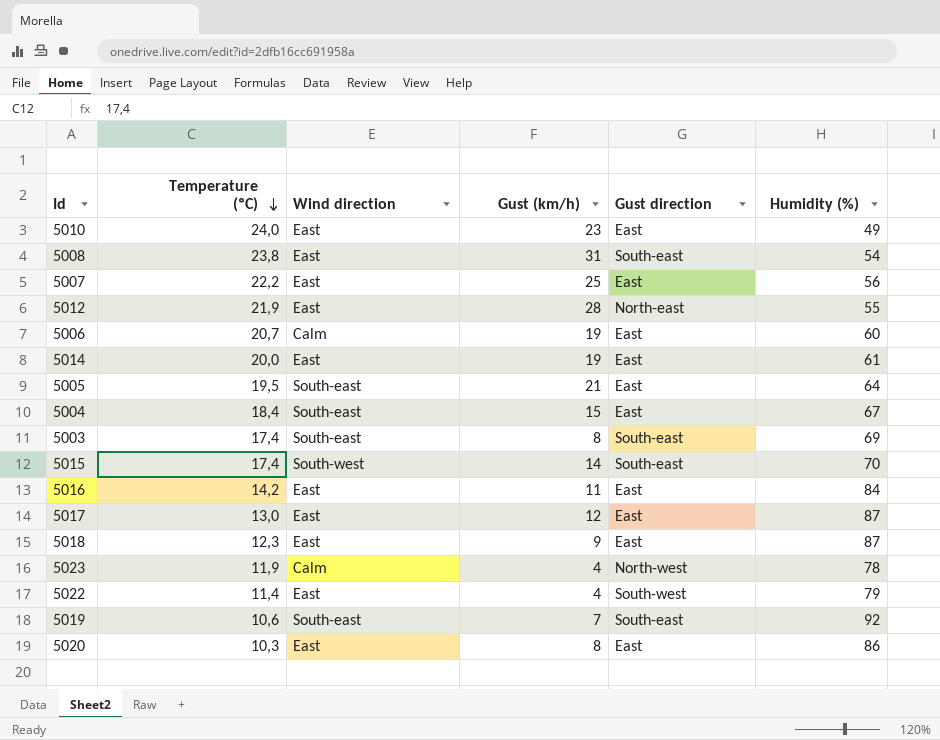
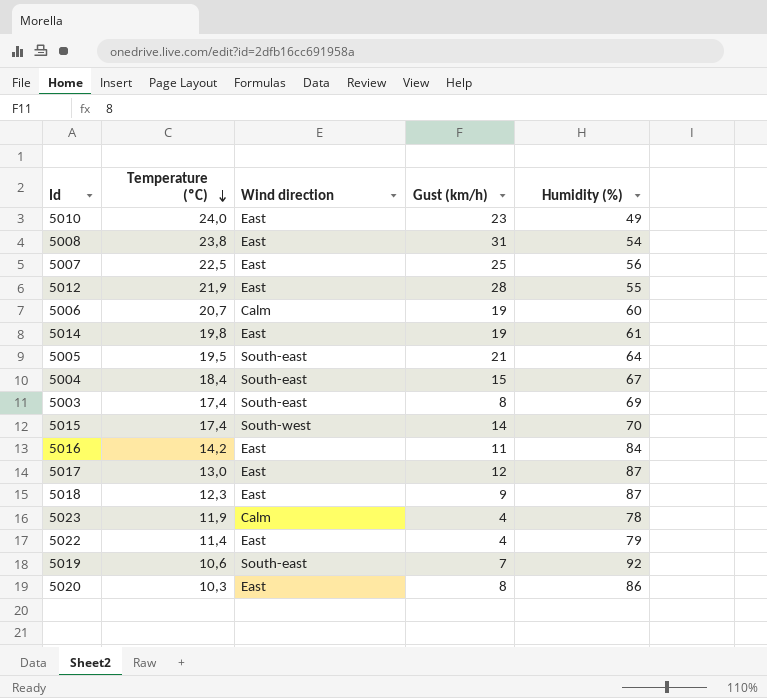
column Gust direction | position: 5 -> none
5007 | Temperature (ºC): 22,2 -> 22,5
5014 | Temperature (ºC): 20,0 -> 19,8

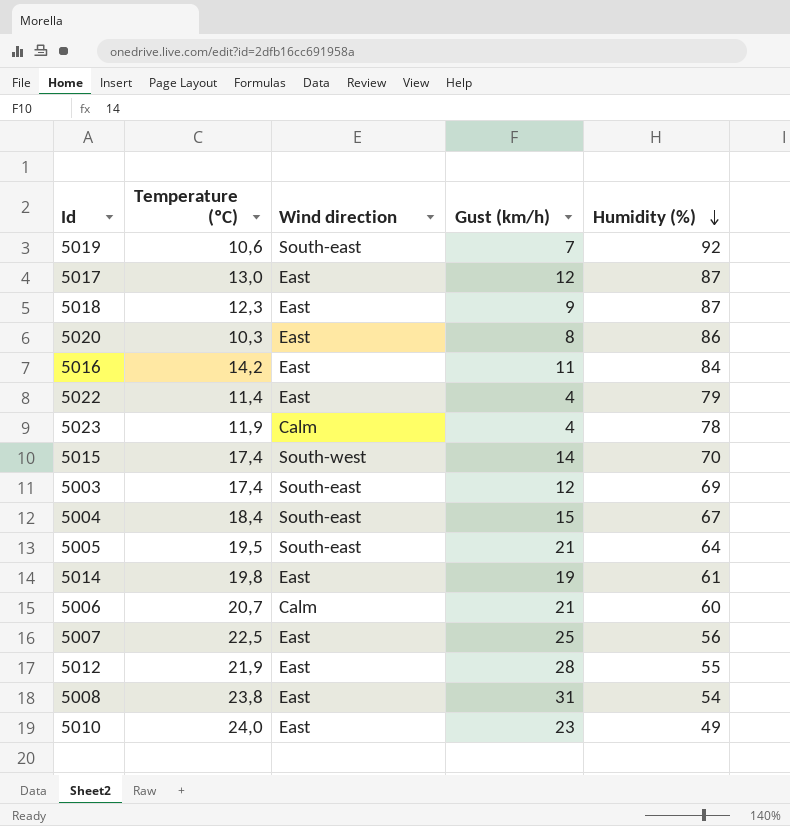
row order: Temperature (ºC) descending -> Humidity (%) descending
5003 | Gust (km/h): 8 -> 12
5006 | Gust (km/h): 19 -> 21

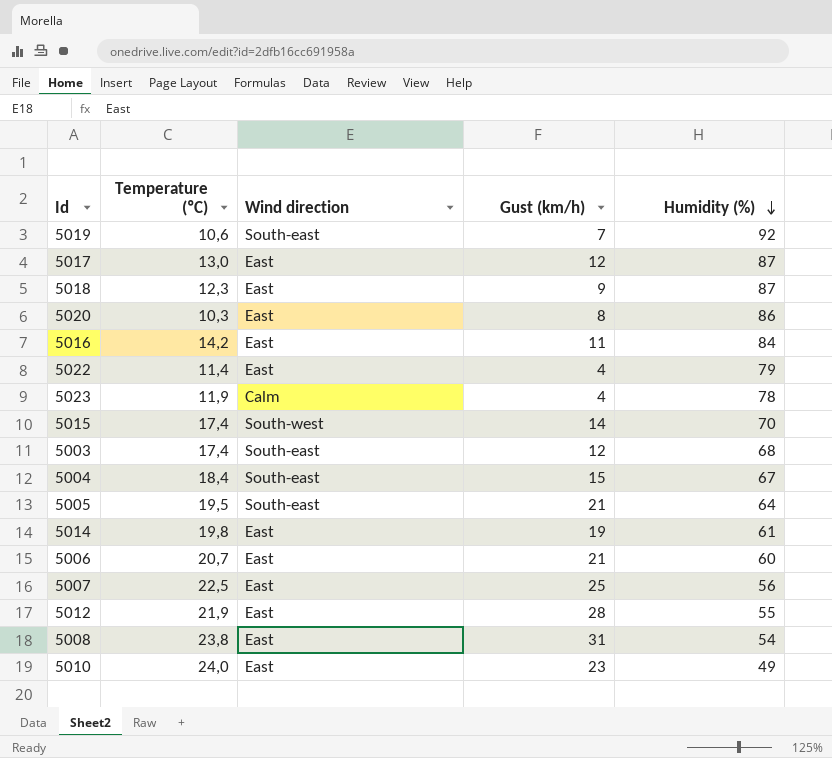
5003 | Humidity (%): 69 -> 68
5006 | Wind direction: Calm -> East

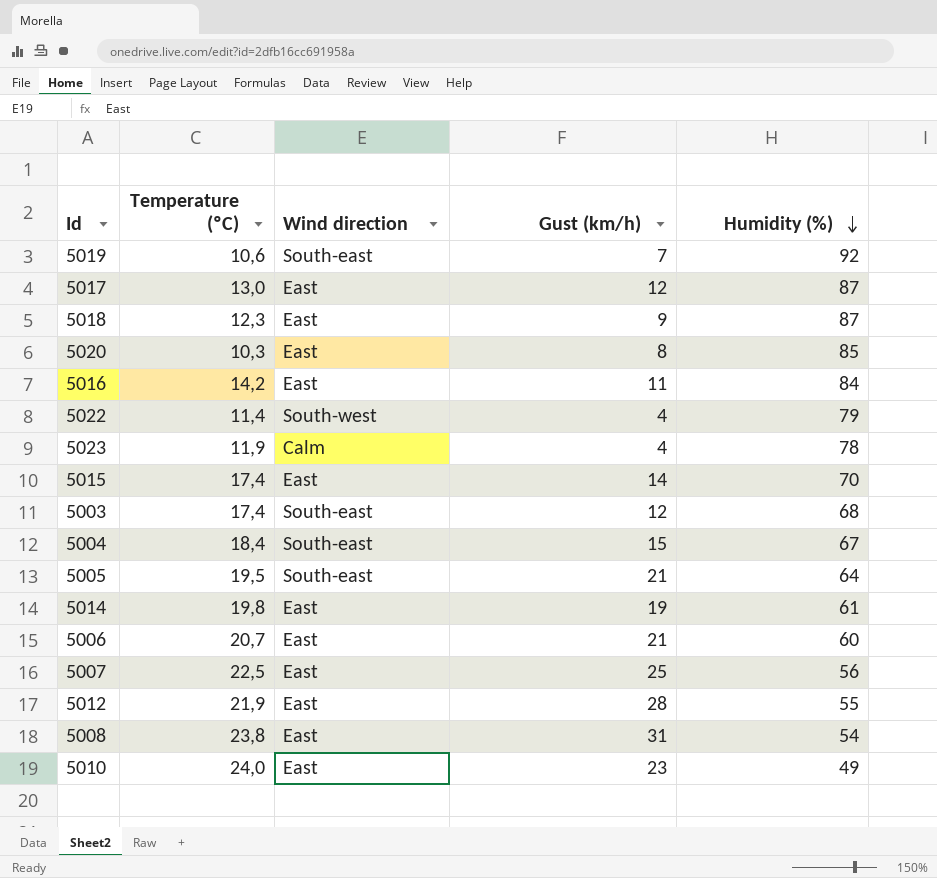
5020 | Humidity (%): 86 -> 85
5022 | Wind direction: East -> South-west
5015 | Wind direction: South-west -> East

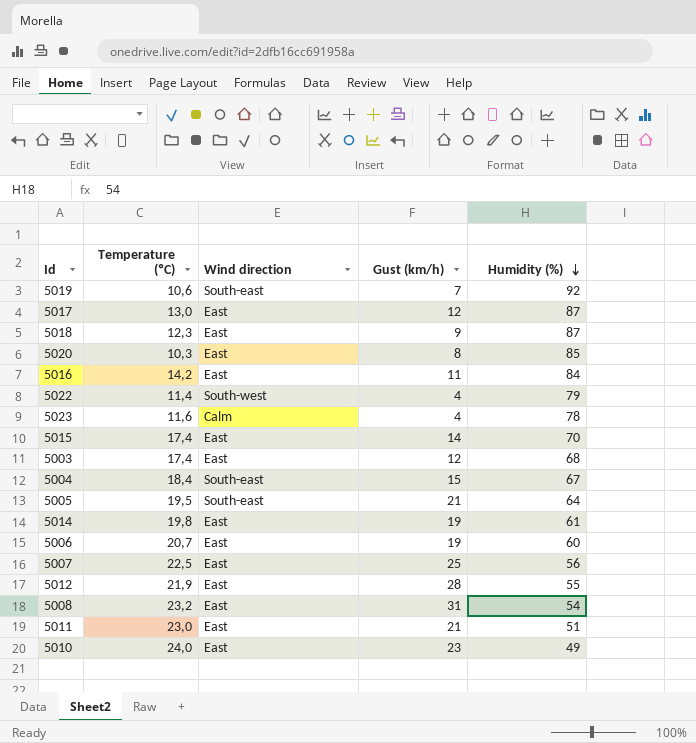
5023 | Temperature (ºC): 11,9 -> 11,6
5003 | Wind direction: South-east -> East
5006 | Gust (km/h): 21 -> 19
5008 | Temperature (ºC): 23,8 -> 23,2
row 5011: none -> 23,0 | East | 21 | 51

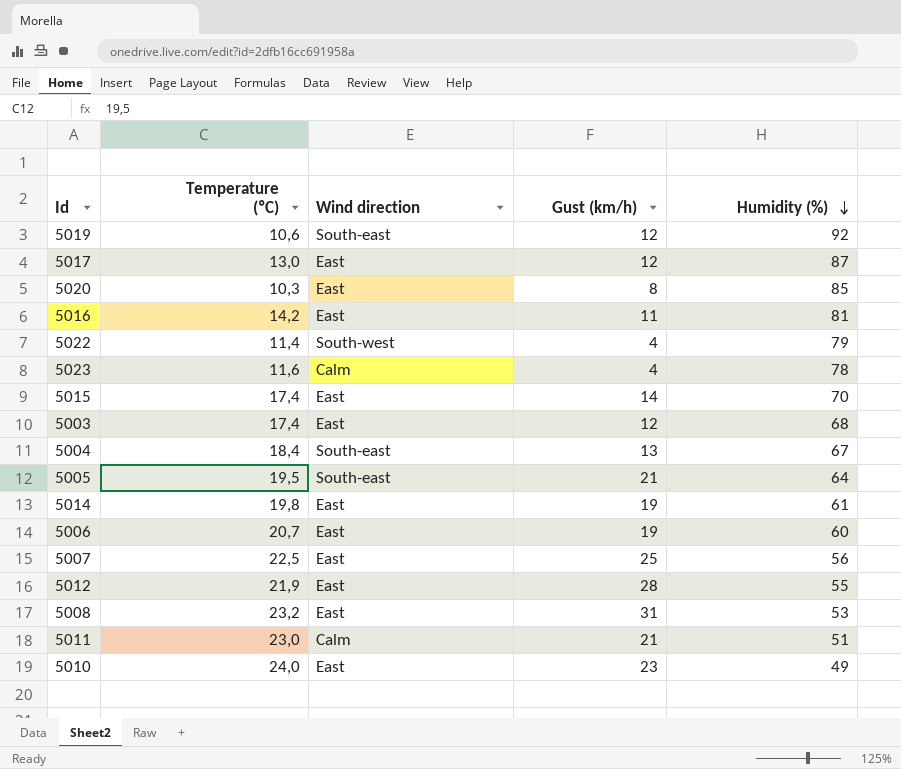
row 5018: 12,3 | East | 9 | 87 -> none
5019 | Gust (km/h): 7 -> 12
5016 | Humidity (%): 84 -> 81
5004 | Gust (km/h): 15 -> 13
5008 | Humidity (%): 54 -> 53
5011 | Wind direction: East -> Calm

